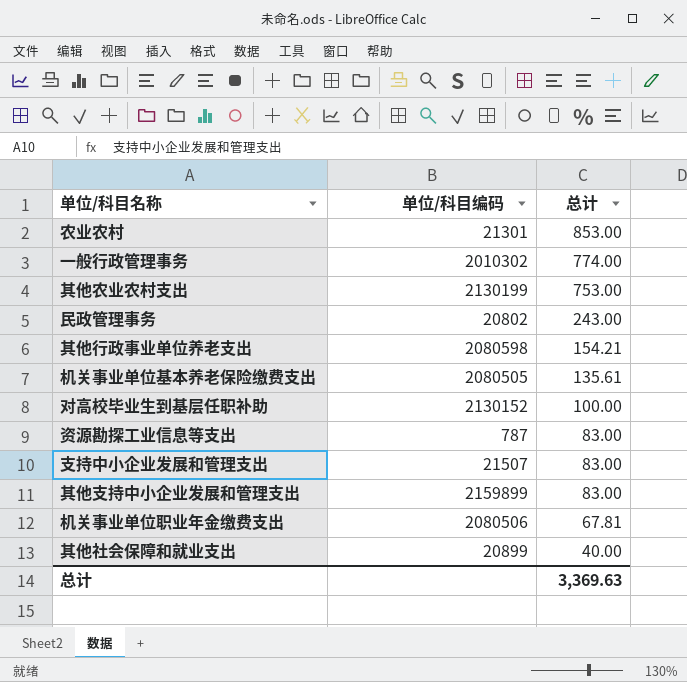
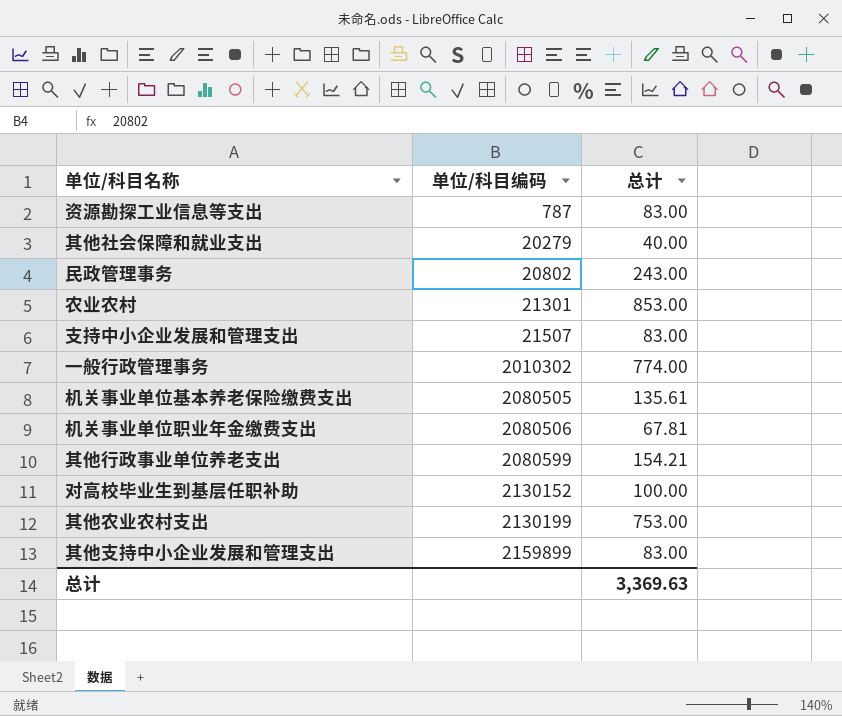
row order: 总计 descending -> 单位/科目编码 ascending
其他社会保障和就业支出 | 单位/科目编码: 20899 -> 20279
其他行政事业单位养老支出 | 单位/科目编码: 2080598 -> 2080599

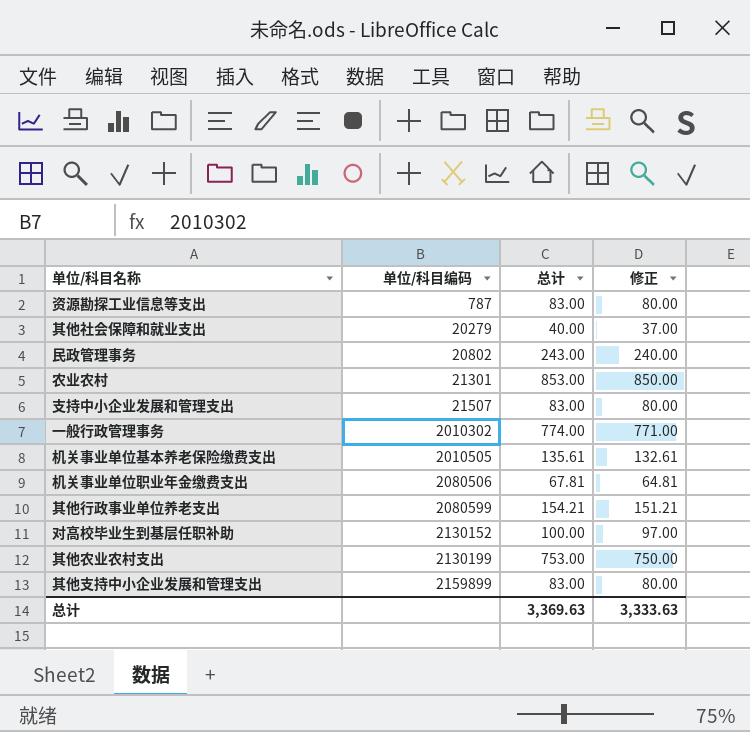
column 修正 | formula: none -> [总计] - 3
机关事业单位基本养老保险缴费支出 | 单位/科目编码: 2080505 -> 2010505

